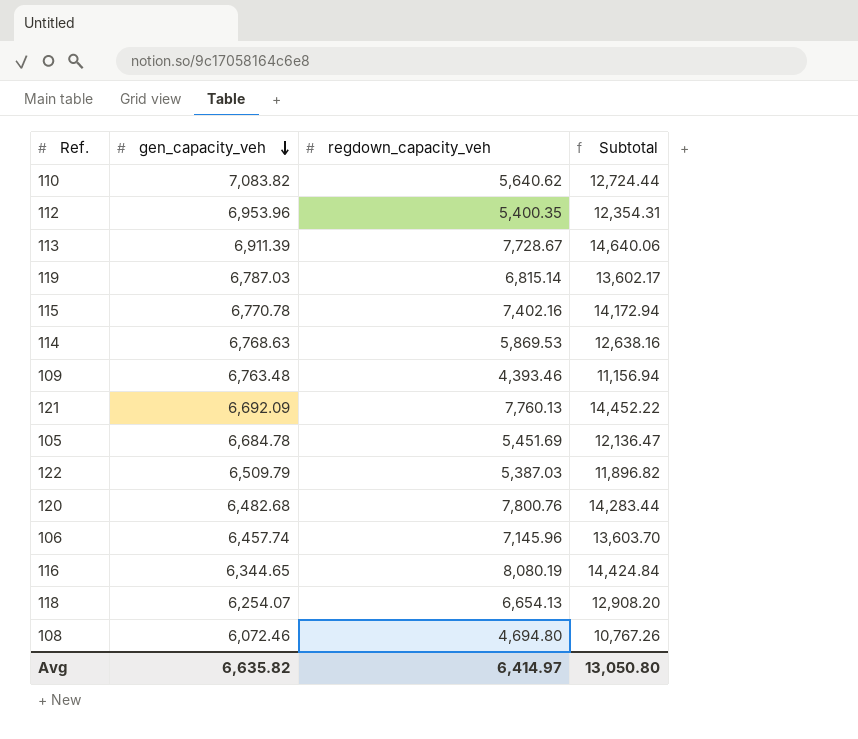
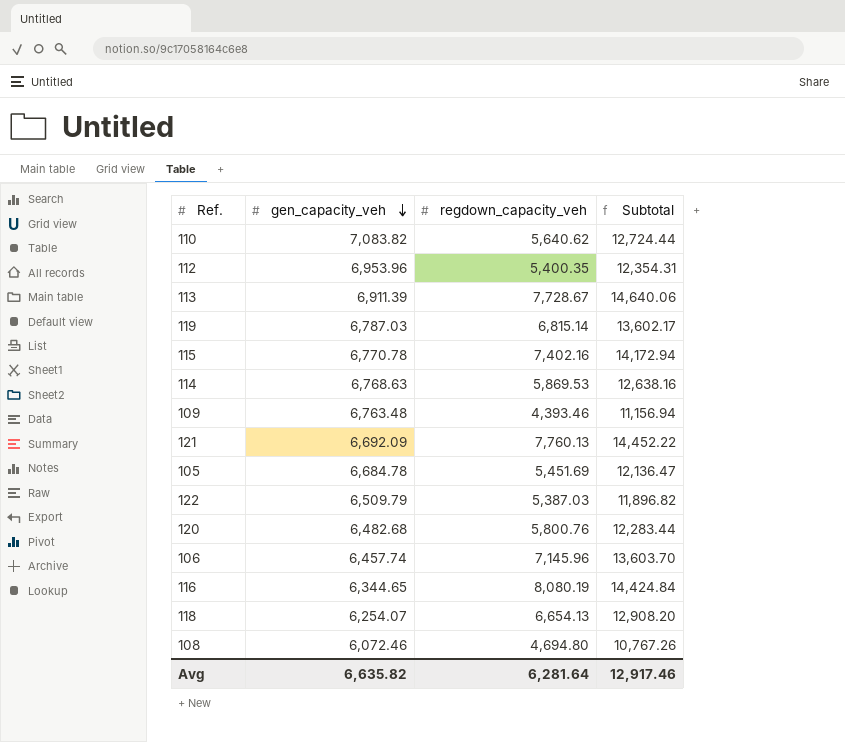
120 | regdown_capacity_veh: 7,800.76 -> 5,800.76
120 | Subtotal: 14,283.44 -> 12,283.44
Avg | regdown_capacity_veh: 6,414.97 -> 6,281.64
Avg | Subtotal: 13,050.80 -> 12,917.46

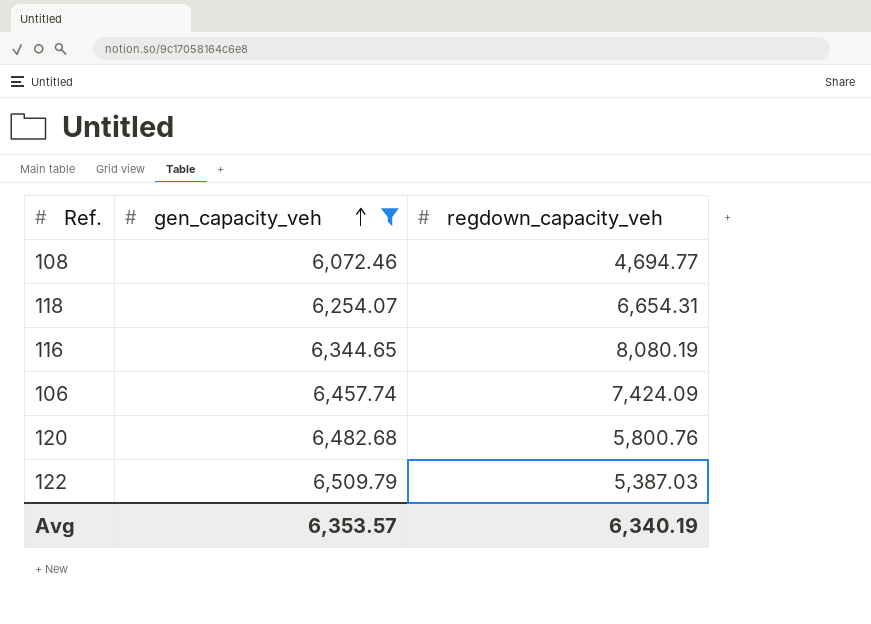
filter: none -> gen_capacity_veh <= 6,509.79
row order: gen_capacity_veh descending -> gen_capacity_veh ascending
column Subtotal | formula: [gen_capacity_veh] + [regdown_capacity_veh] -> none
108 | regdown_capacity_veh: 4,694.80 -> 4,694.77
118 | regdown_capacity_veh: 6,654.13 -> 6,654.31
106 | regdown_capacity_veh: 7,145.96 -> 7,424.09
Avg | gen_capacity_veh: 6,635.82 -> 6,353.57
Avg | regdown_capacity_veh: 6,281.64 -> 6,340.19

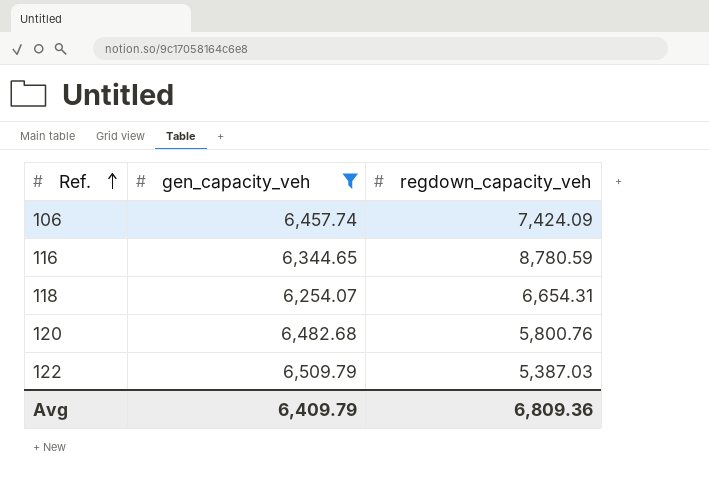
row order: gen_capacity_veh ascending -> Ref. ascending
row 108: 6,072.46 | 4,694.77 -> none
116 | regdown_capacity_veh: 8,080.19 -> 8,780.59
Avg | gen_capacity_veh: 6,353.57 -> 6,409.79
Avg | regdown_capacity_veh: 6,340.19 -> 6,809.36

